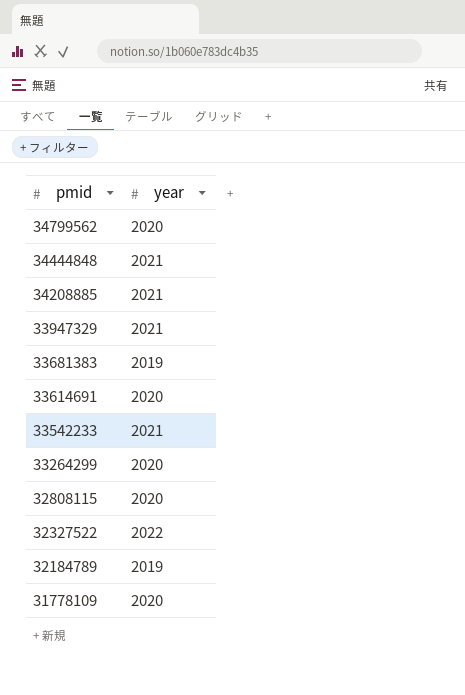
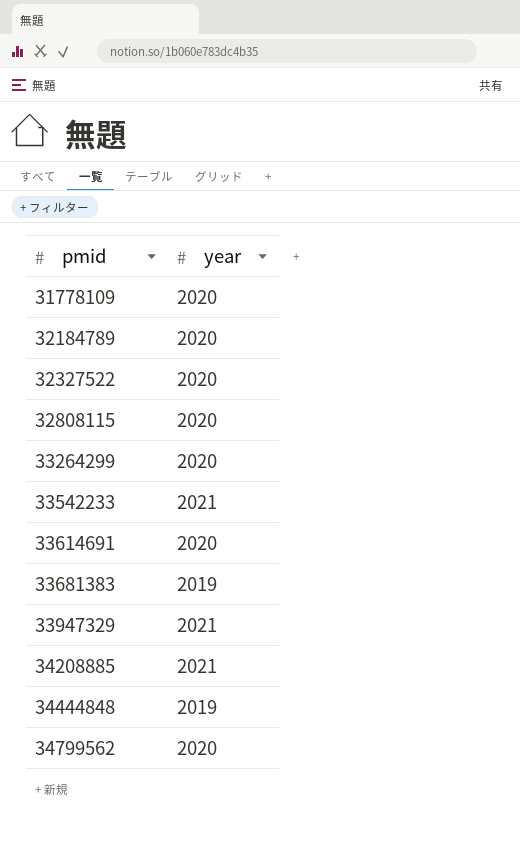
row order: pmid descending -> pmid ascending
32184789 | year: 2019 -> 2020
32327522 | year: 2022 -> 2020
34444848 | year: 2021 -> 2019

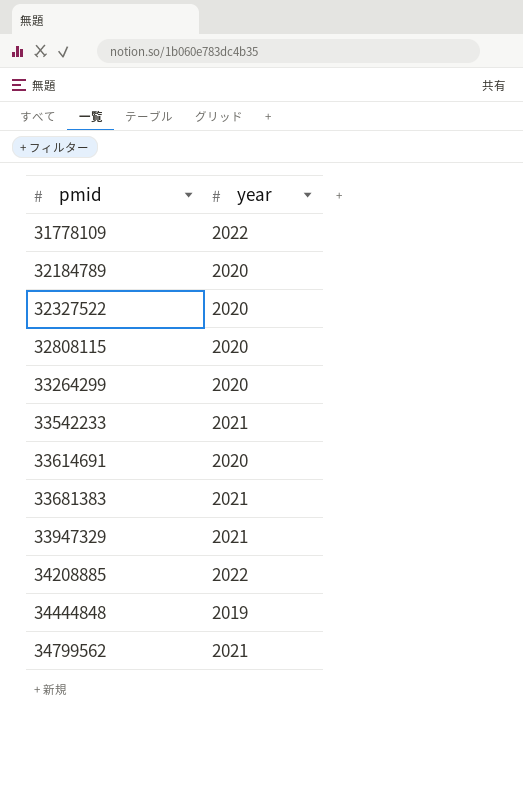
31778109 | year: 2020 -> 2022
33681383 | year: 2019 -> 2021
34208885 | year: 2021 -> 2022
34799562 | year: 2020 -> 2021

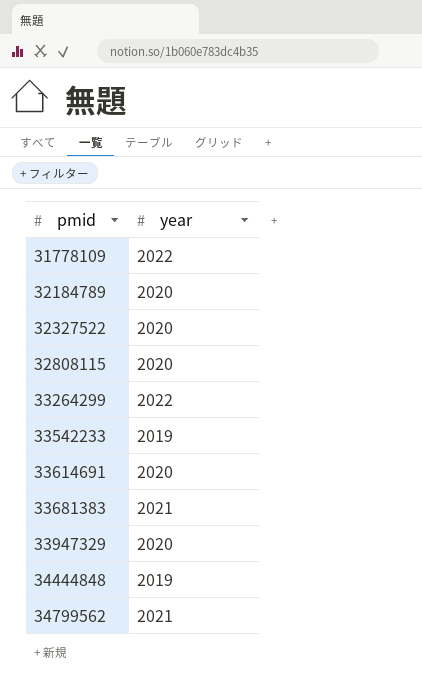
row 34208885: 2022 -> none
33264299 | year: 2020 -> 2022
33542233 | year: 2021 -> 2019
33947329 | year: 2021 -> 2020

